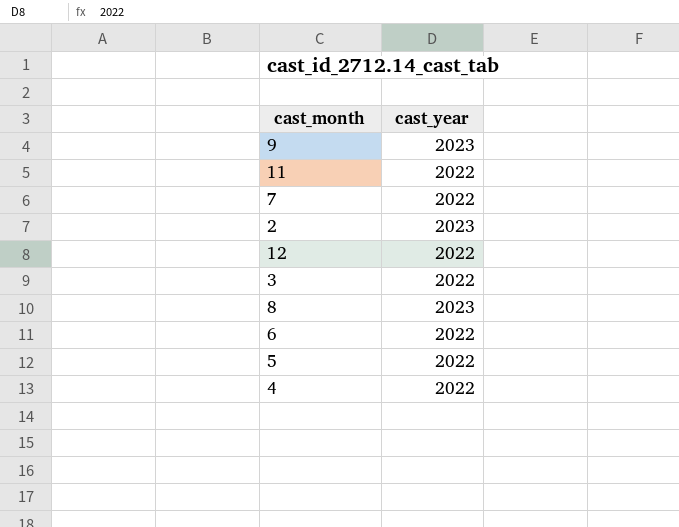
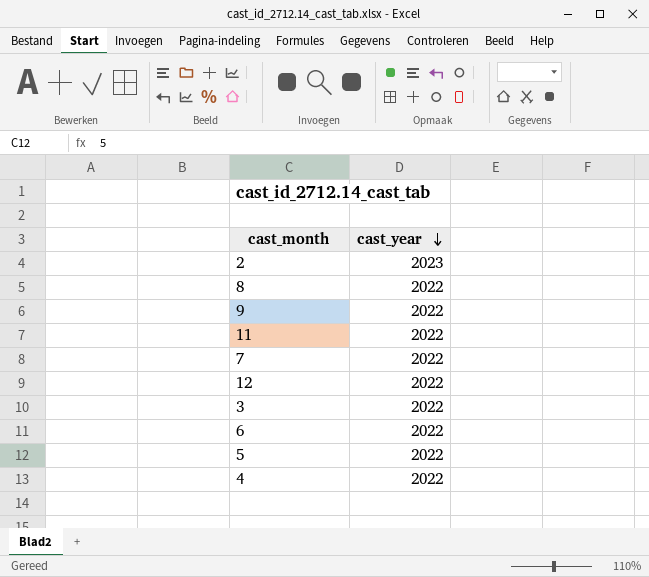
row order: none -> cast_year descending
8 | cast_year: 2023 -> 2022
9 | cast_year: 2023 -> 2022

